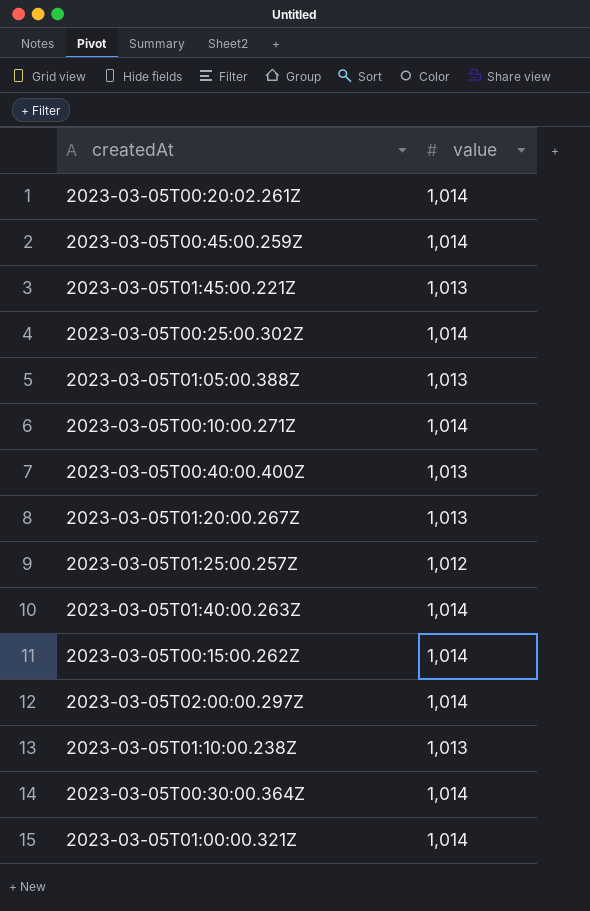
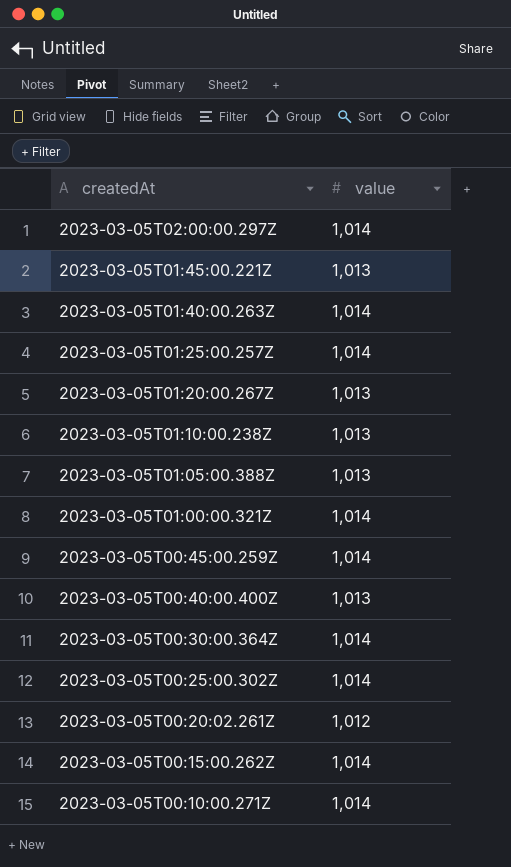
row order: none -> createdAt descending
2023-03-05T01:25:00.257Z | value: 1,012 -> 1,014
2023-03-05T00:20:02.261Z | value: 1,014 -> 1,012

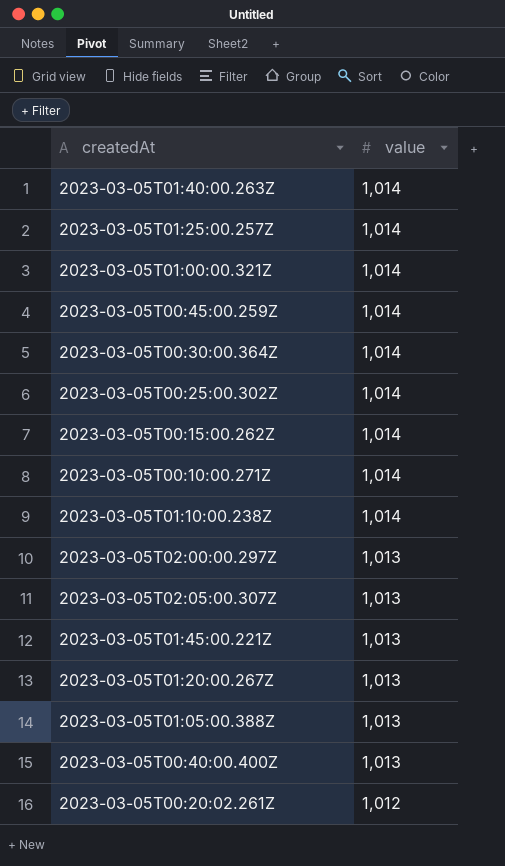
row order: createdAt descending -> value descending
2023-03-05T01:10:00.238Z | value: 1,013 -> 1,014
2023-03-05T02:00:00.297Z | value: 1,014 -> 1,013
row 2023-03-05T02:05:00.307Z: none -> 1,013

